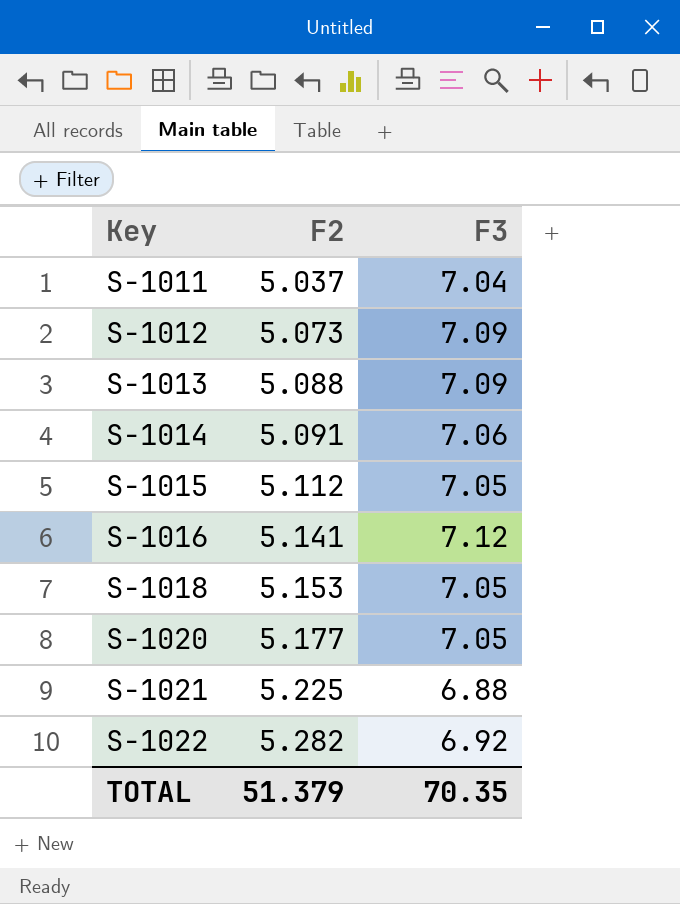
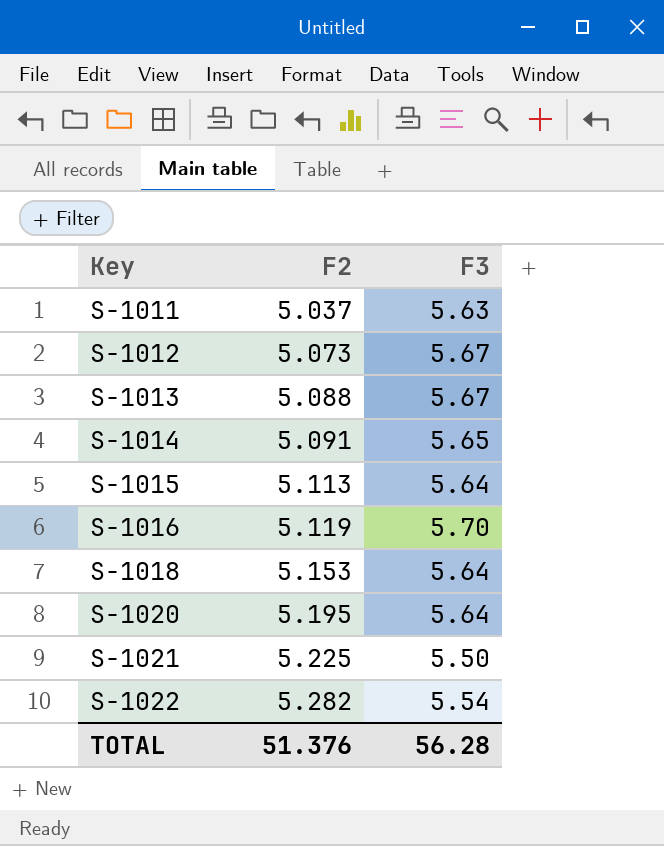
S-1011 | F3: 7.04 -> 5.63
S-1012 | F3: 7.09 -> 5.67
S-1013 | F3: 7.09 -> 5.67
S-1014 | F3: 7.06 -> 5.65
S-1015 | F2: 5.112 -> 5.113
S-1015 | F3: 7.05 -> 5.64
S-1016 | F2: 5.141 -> 5.119
S-1016 | F3: 7.12 -> 5.70
S-1018 | F3: 7.05 -> 5.64
S-1020 | F2: 5.177 -> 5.195
S-1020 | F3: 7.05 -> 5.64
S-1021 | F3: 6.88 -> 5.50
S-1022 | F3: 6.92 -> 5.54
TOTAL | F2: 51.379 -> 51.376
TOTAL | F3: 70.35 -> 56.28

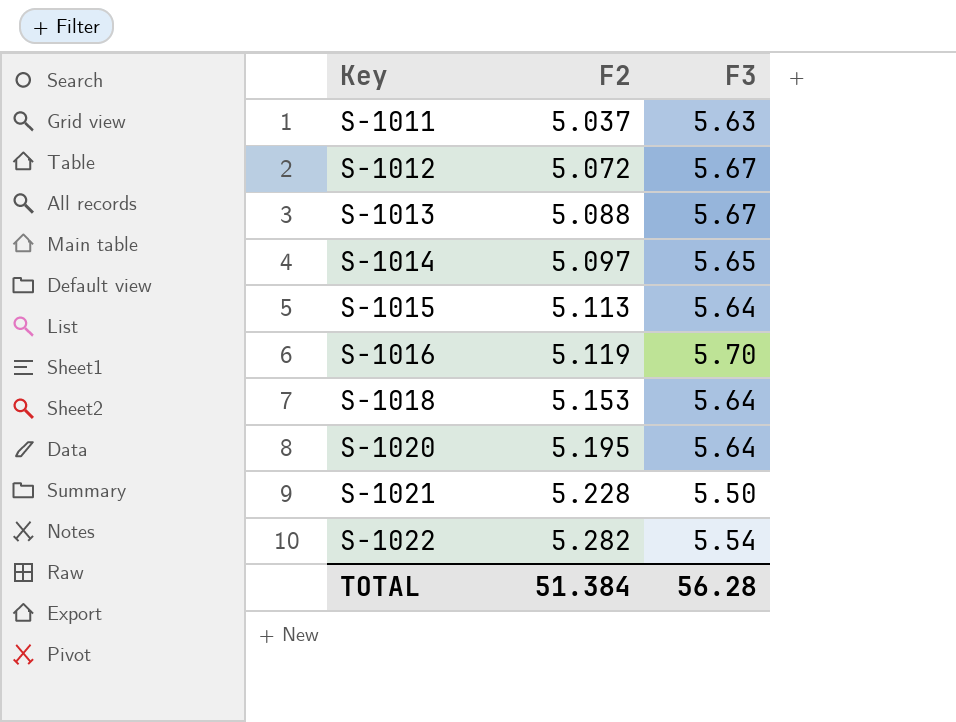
S-1012 | F2: 5.073 -> 5.072
S-1014 | F2: 5.091 -> 5.097
S-1021 | F2: 5.225 -> 5.228
TOTAL | F2: 51.376 -> 51.384

